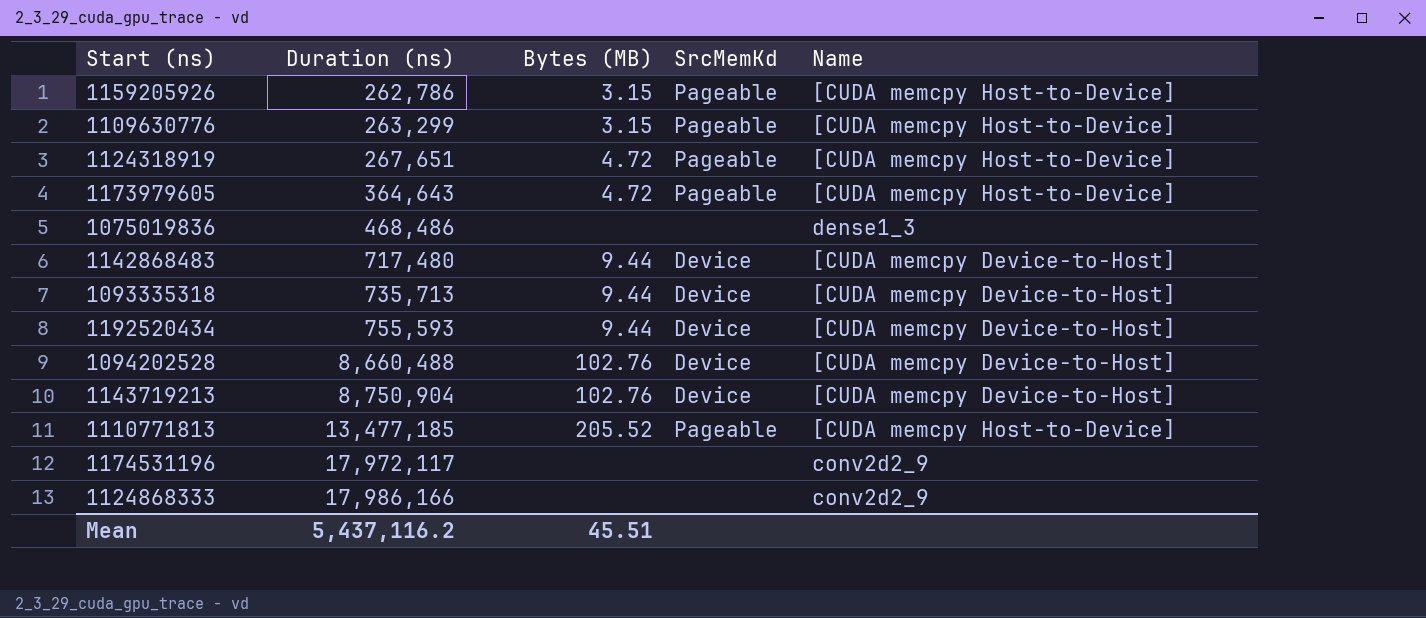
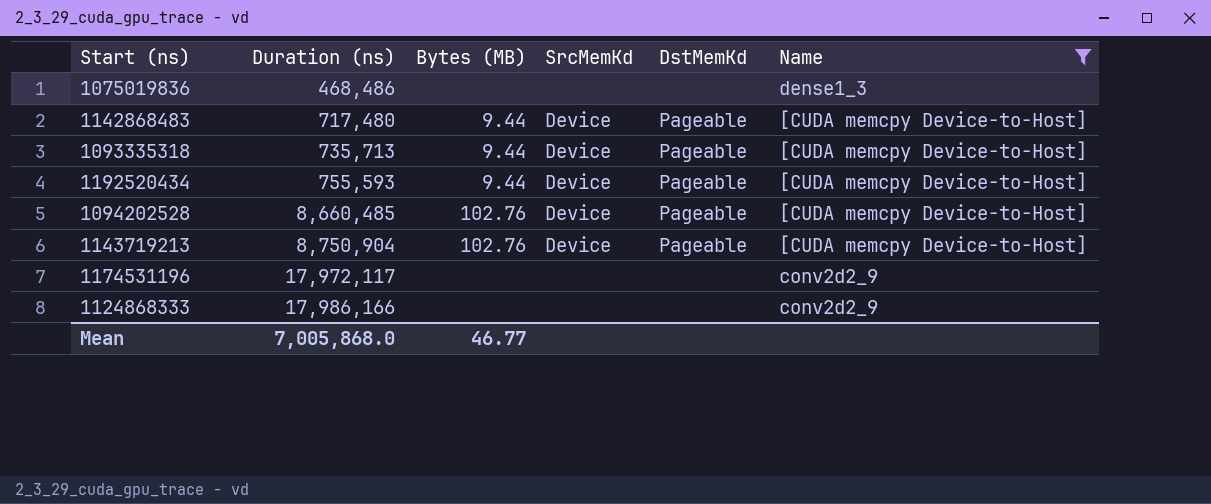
filter: none -> Name != [CUDA memcpy Host-to-Device]
column DstMemKd | position: none -> 5
1094202528 | Duration (ns): 8,660,488 -> 8,660,485
Mean | Duration (ns): 5,437,116.2 -> 7,005,868.0
Mean | Bytes (MB): 45.51 -> 46.77

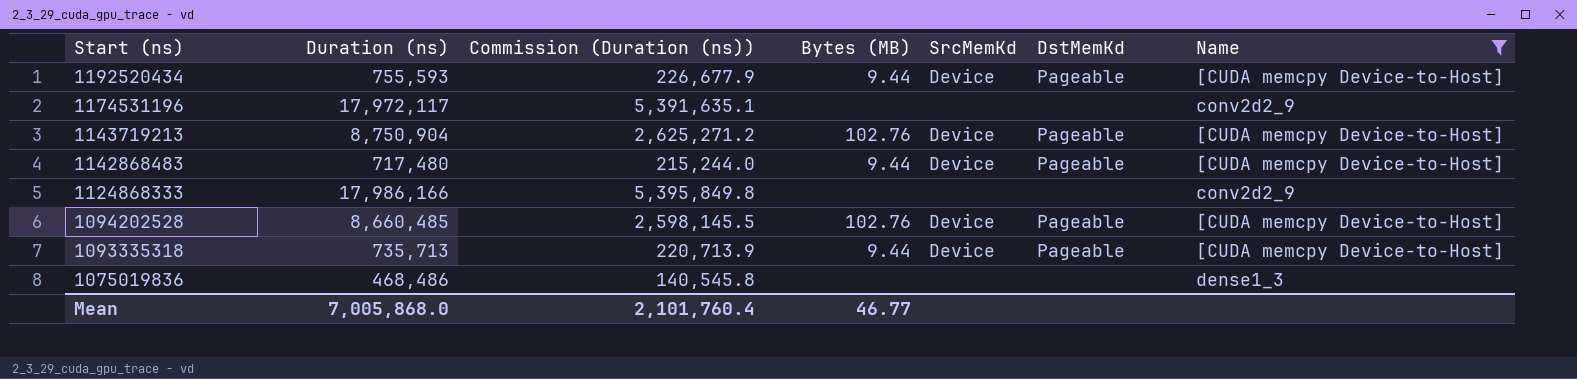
row order: Duration (ns) ascending -> Start (ns) descending
column Commission (Duration (ns)) | formula: none -> [Duration (ns)] * 0.3

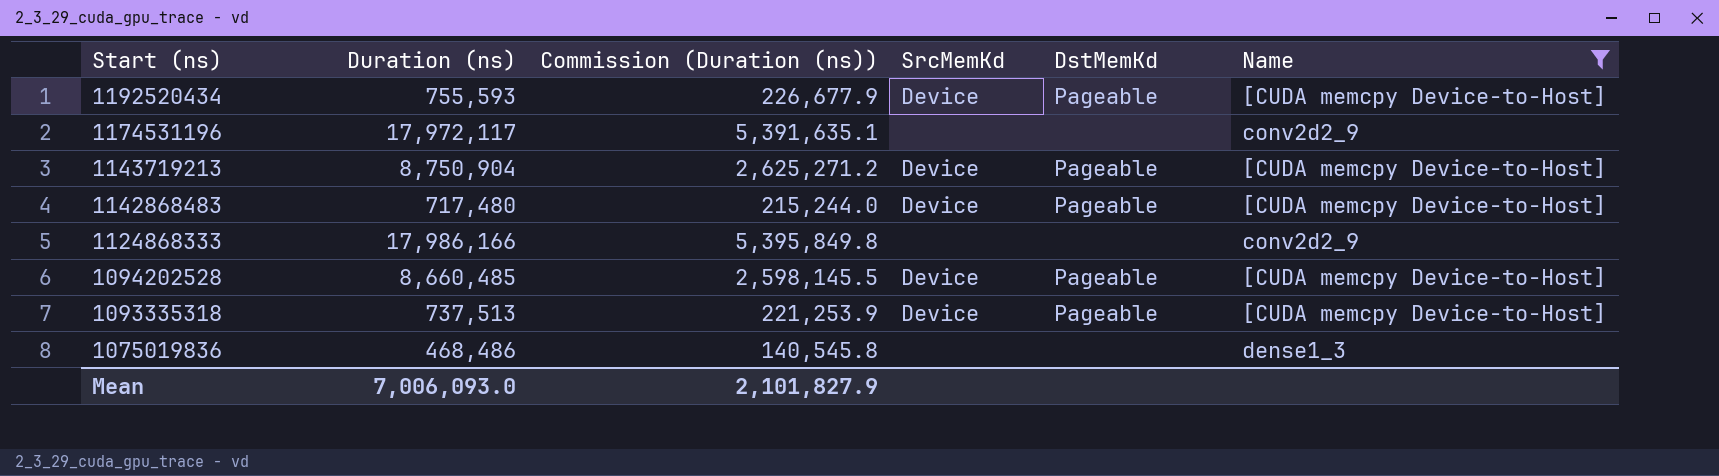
column Bytes (MB) | position: 4 -> none
1093335318 | Duration (ns): 735,713 -> 737,513
1093335318 | Commission (Duration (ns)): 220,713.9 -> 221,253.9
Mean | Duration (ns): 7,005,868.0 -> 7,006,093.0
Mean | Commission (Duration (ns)): 2,101,760.4 -> 2,101,827.9

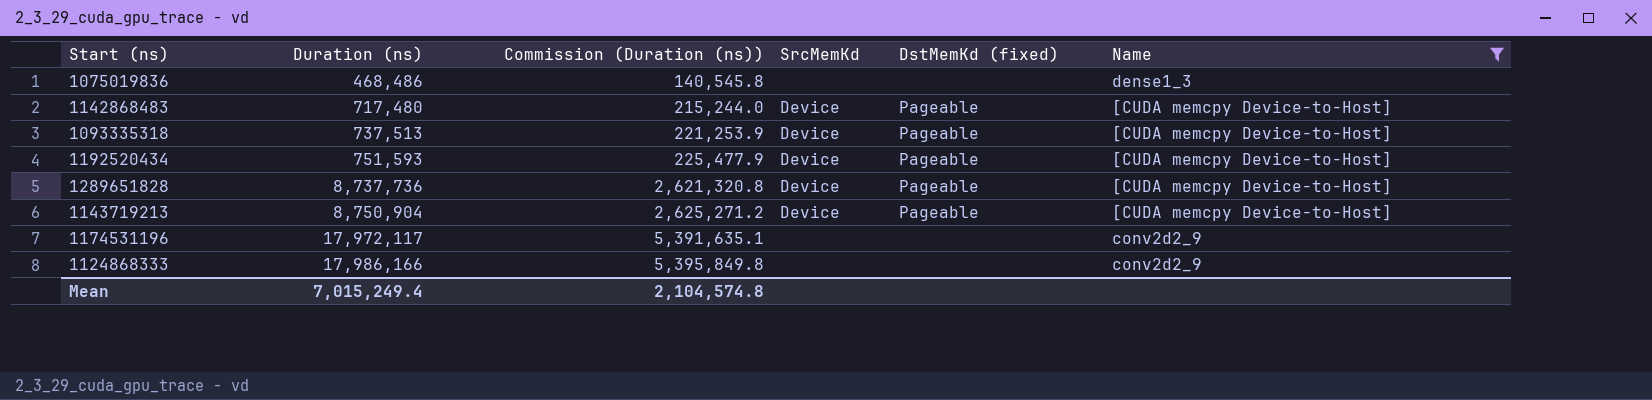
row order: Start (ns) descending -> Duration (ns) ascending
column name: DstMemKd -> DstMemKd (fixed)
row 1094202528: 8,660,485 | 2,598,145.5 | Device | Pageable | [CUDA memcpy Device-to-Host] -> none
1192520434 | Duration (ns): 755,593 -> 751,593
1192520434 | Commission (Duration (ns)): 226,677.9 -> 225,477.9
row 1289651828: none -> 8,737,736 | 2,621,320.8 | Device | Pageable | [CUDA memcpy Device-to-Host]
Mean | Duration (ns): 7,006,093.0 -> 7,015,249.4
Mean | Commission (Duration (ns)): 2,101,827.9 -> 2,104,574.8

